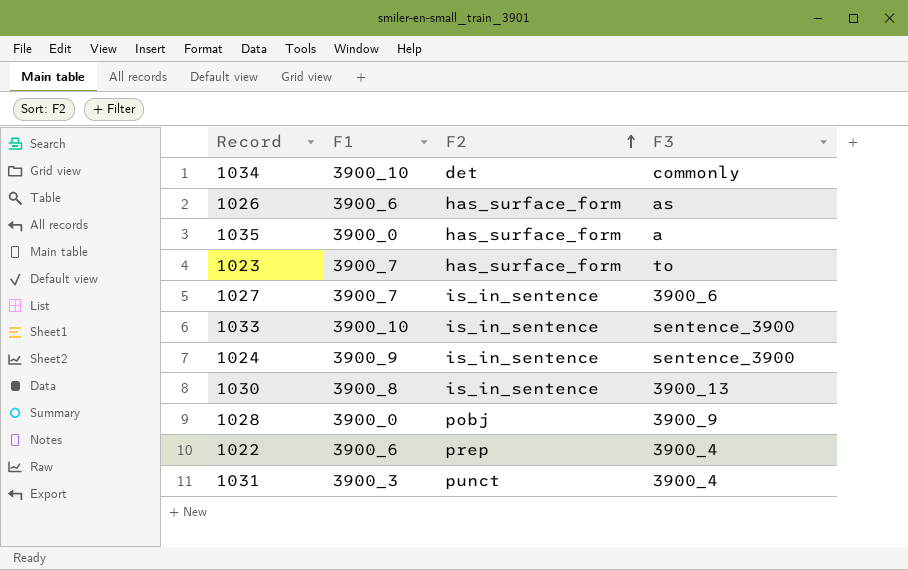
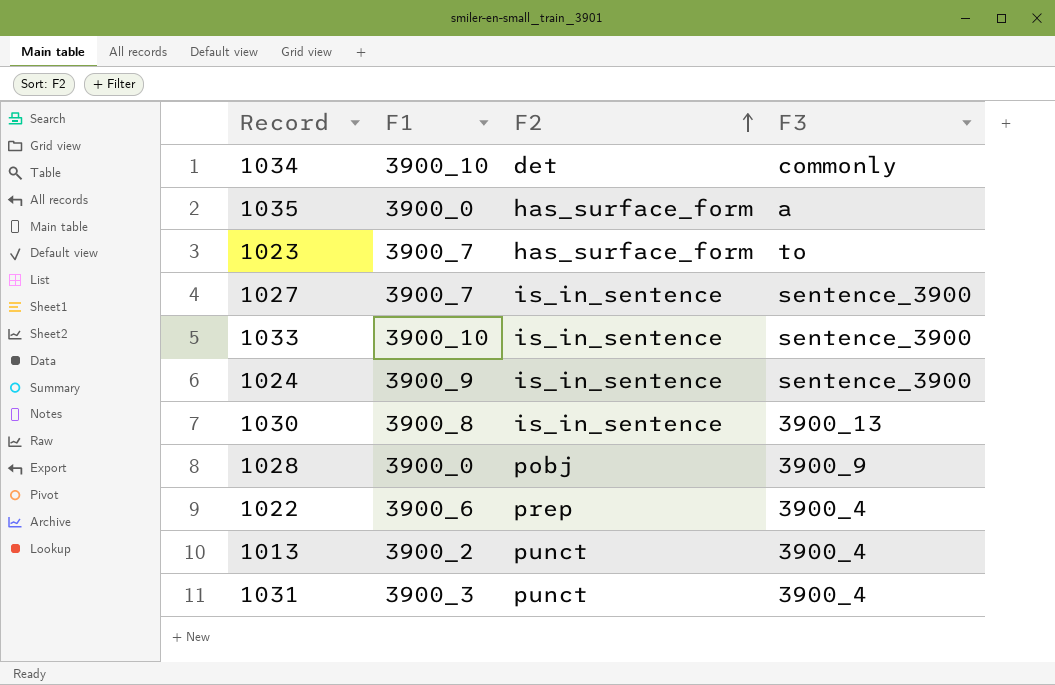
row 1026: 3900_6 | has_surface_form | as -> none
1027 | F3: 3900_6 -> sentence_3900
row 1013: none -> 3900_2 | punct | 3900_4

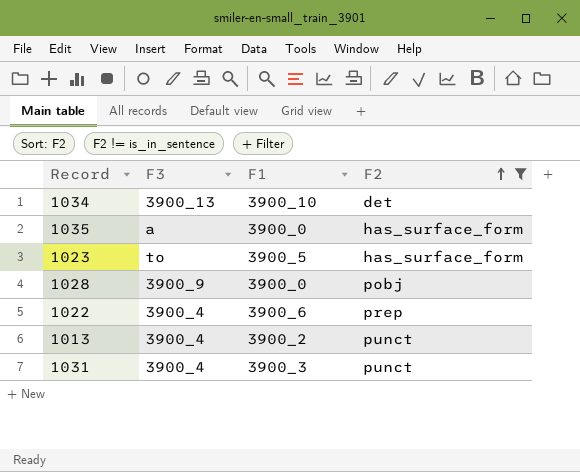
filter: none -> F2 != is_in_sentence
column F3 | position: 4 -> 2
1034 | F3: commonly -> 3900_13
1023 | F1: 3900_7 -> 3900_5

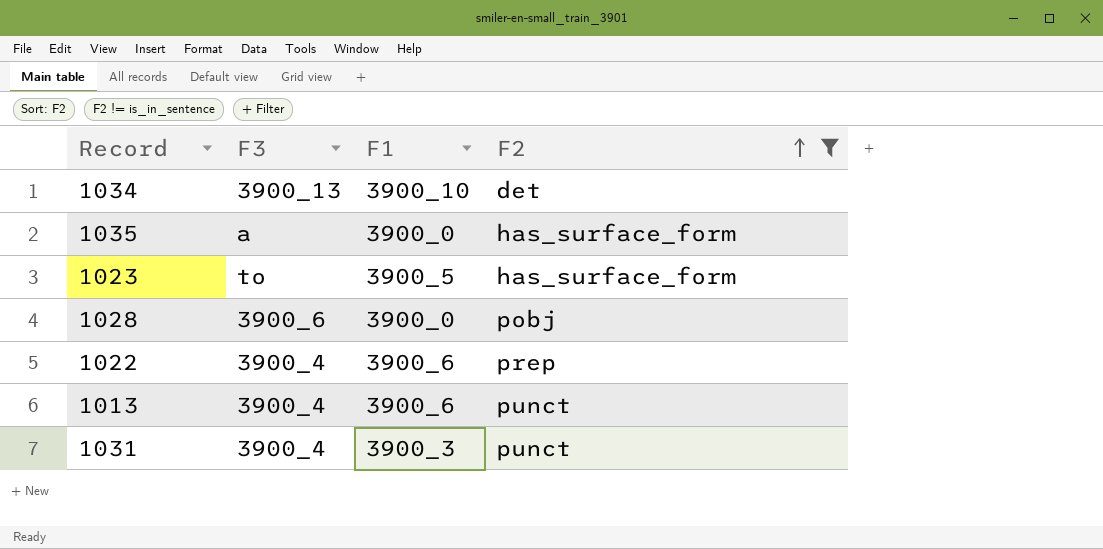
1028 | F3: 3900_9 -> 3900_6
1013 | F1: 3900_2 -> 3900_6

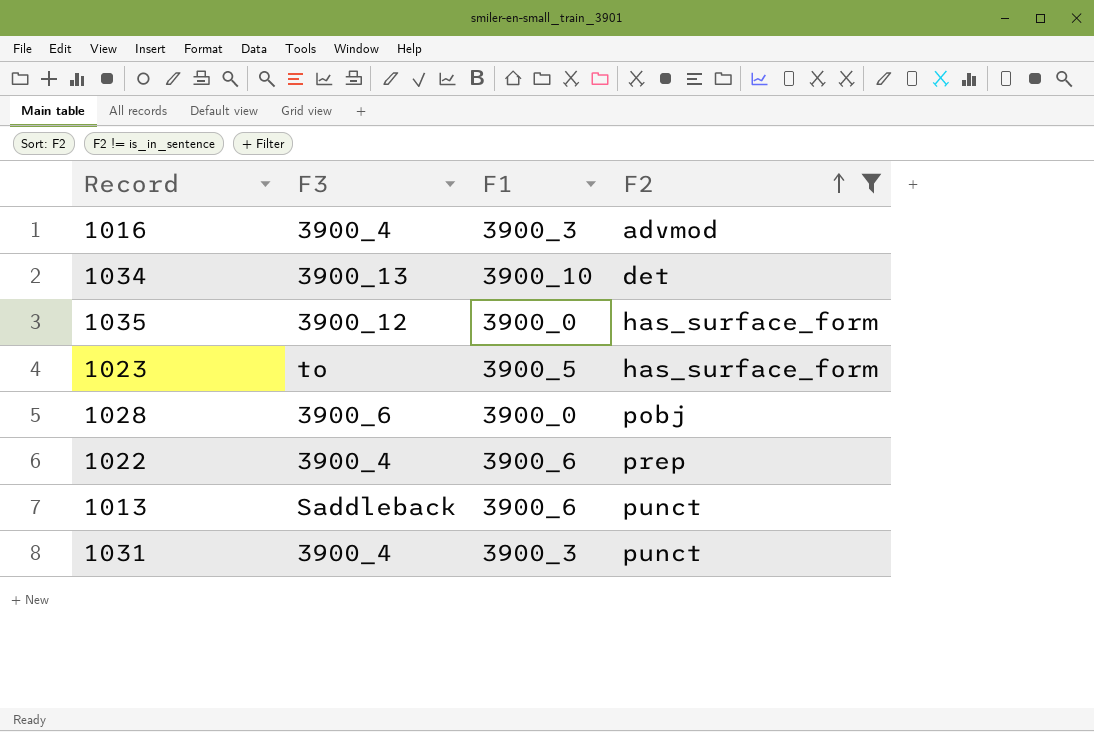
row 1016: none -> 3900_4 | 3900_3 | advmod
1035 | F3: a -> 3900_12
1013 | F3: 3900_4 -> Saddleback

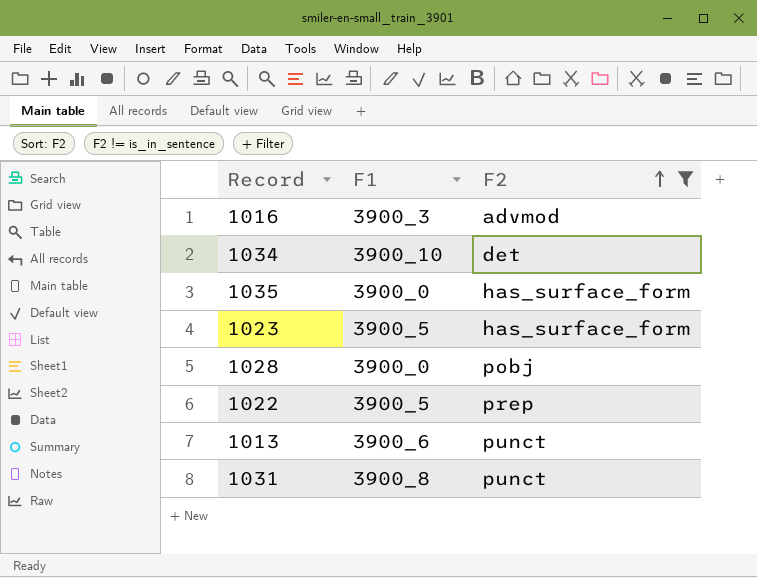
column F3 | position: 2 -> none
1022 | F1: 3900_6 -> 3900_5
1031 | F1: 3900_3 -> 3900_8

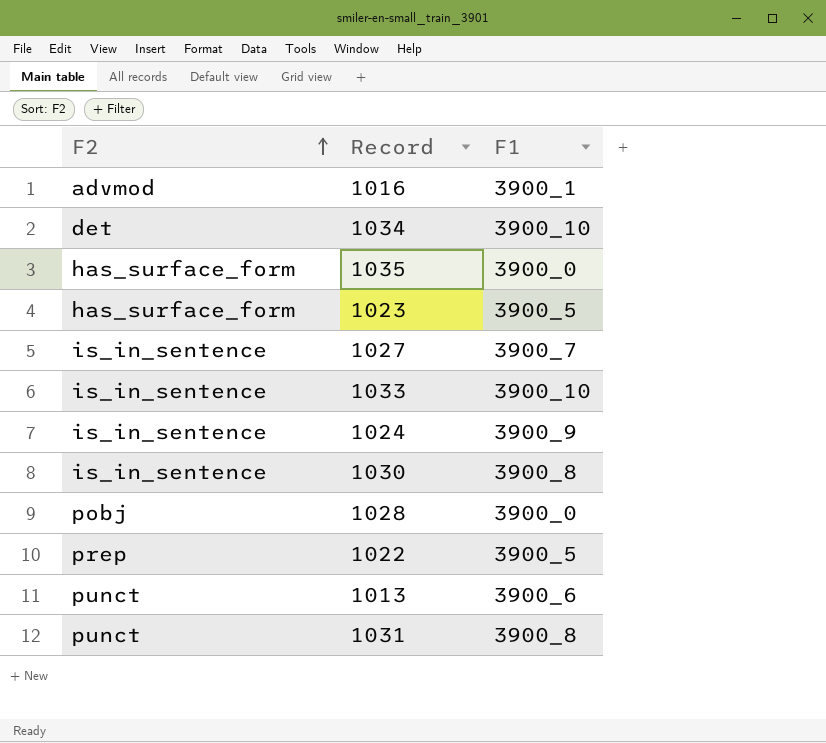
filter: F2 != is_in_sentence -> none
column F2 | position: 3 -> 1
1016 | F1: 3900_3 -> 3900_1

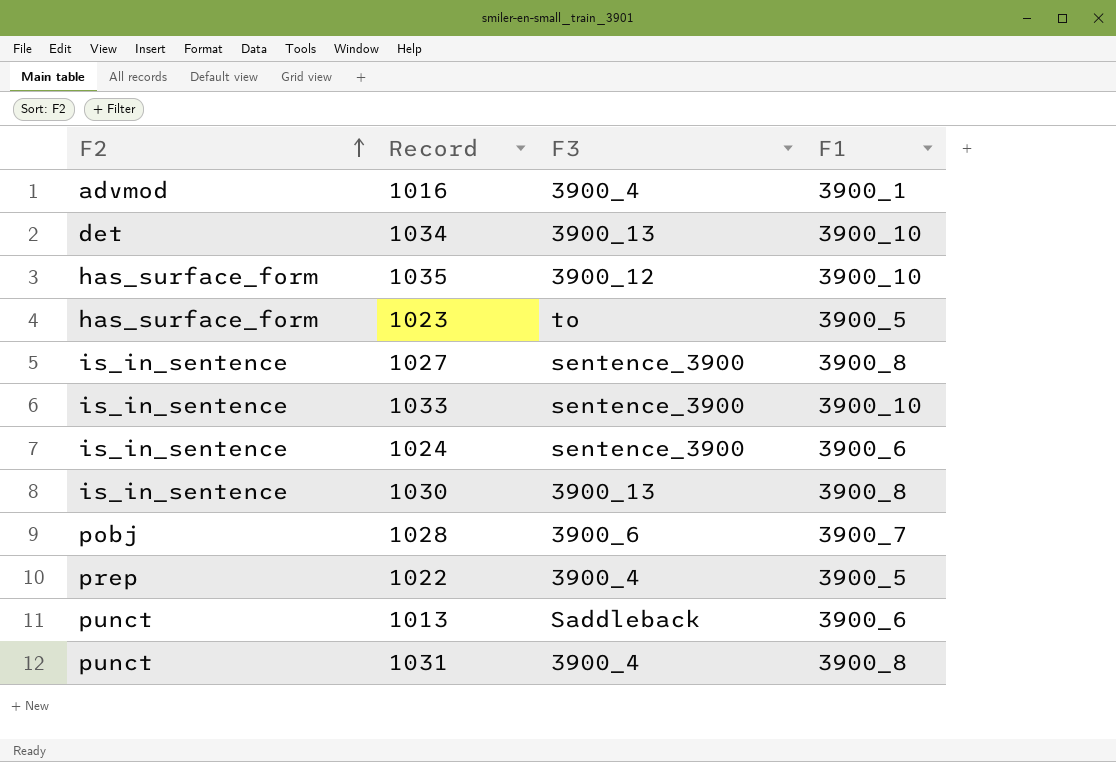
column F3 | position: none -> 3
1035 | F1: 3900_0 -> 3900_10
1027 | F1: 3900_7 -> 3900_8
1024 | F1: 3900_9 -> 3900_6
1028 | F1: 3900_0 -> 3900_7

